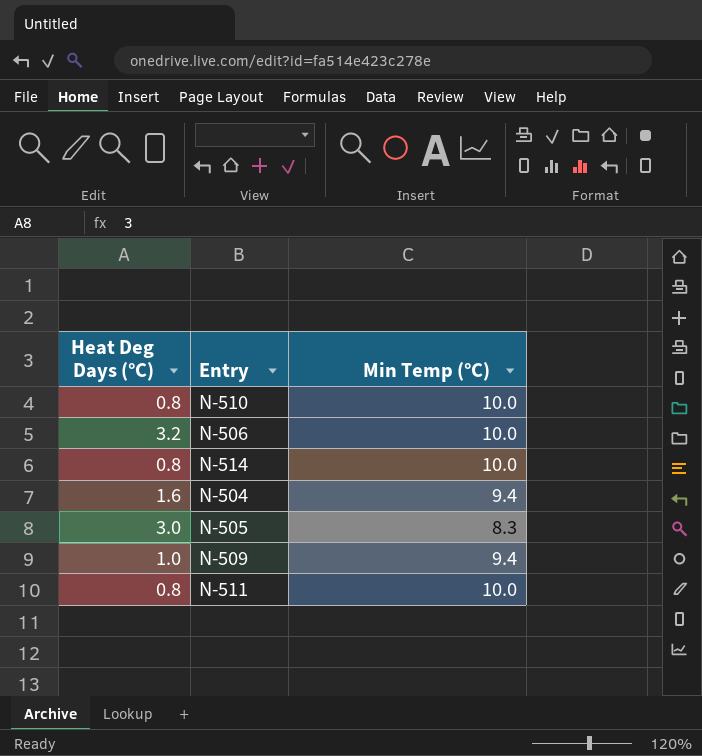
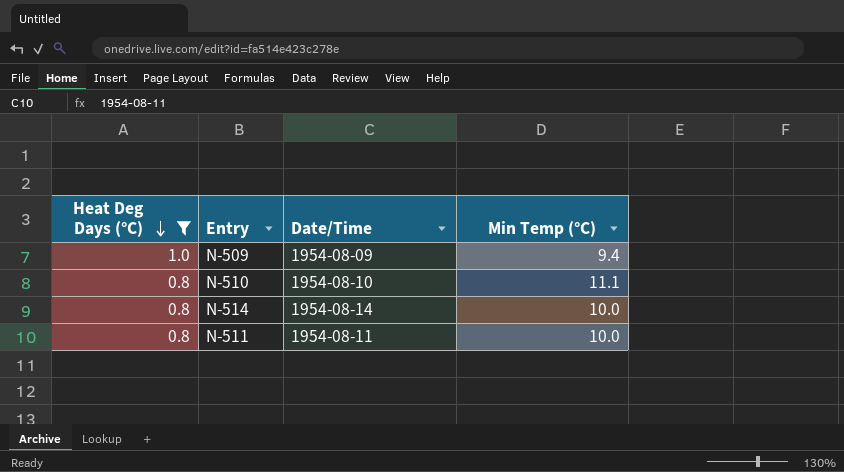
filter: none -> Heat Deg Days (°C) <= 1.0
row order: none -> Heat Deg Days (°C) descending
column Date/Time | position: none -> 3
N-510 | Min Temp (°C): 10.0 -> 11.1

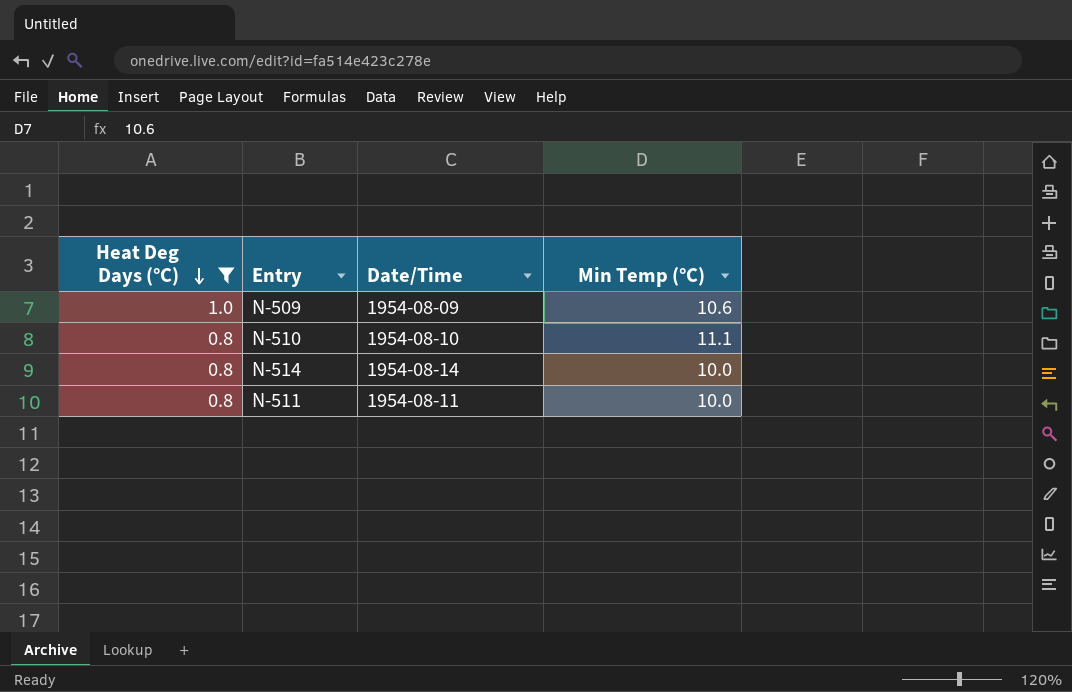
N-509 | Min Temp (°C): 9.4 -> 10.6

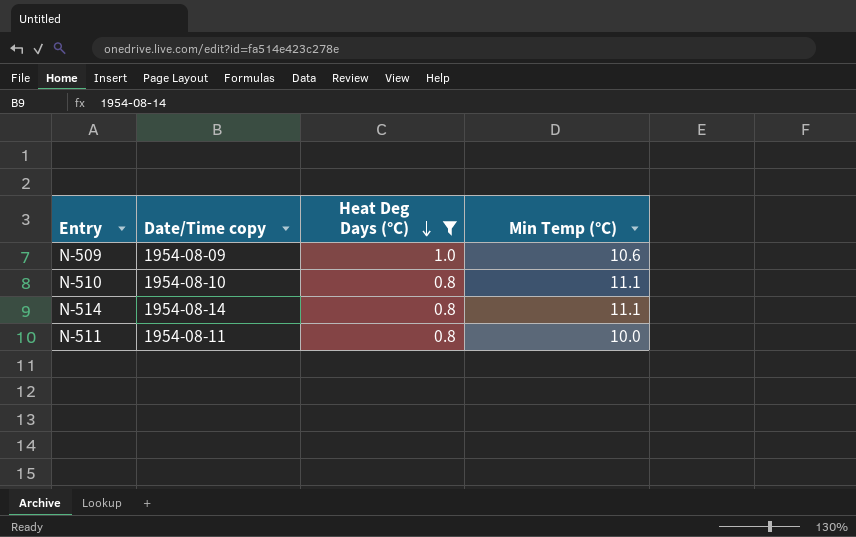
column name: Date/Time -> Date/Time copy
column Heat Deg Days (°C) | position: 1 -> 3
N-514 | Min Temp (°C): 10.0 -> 11.1

